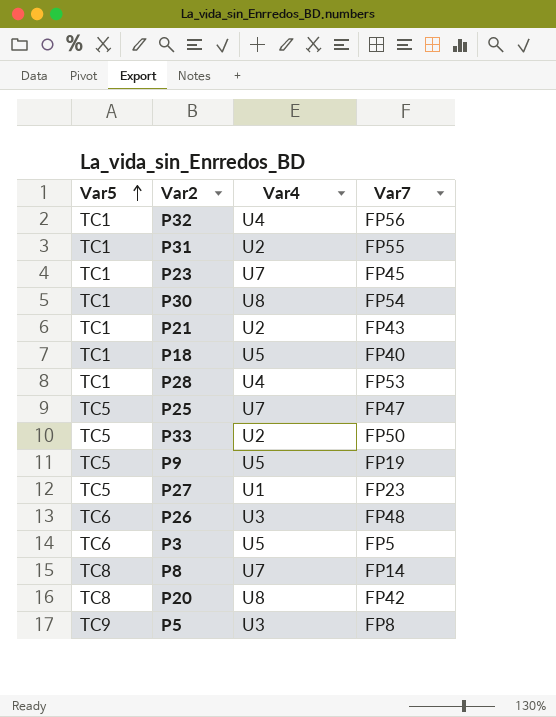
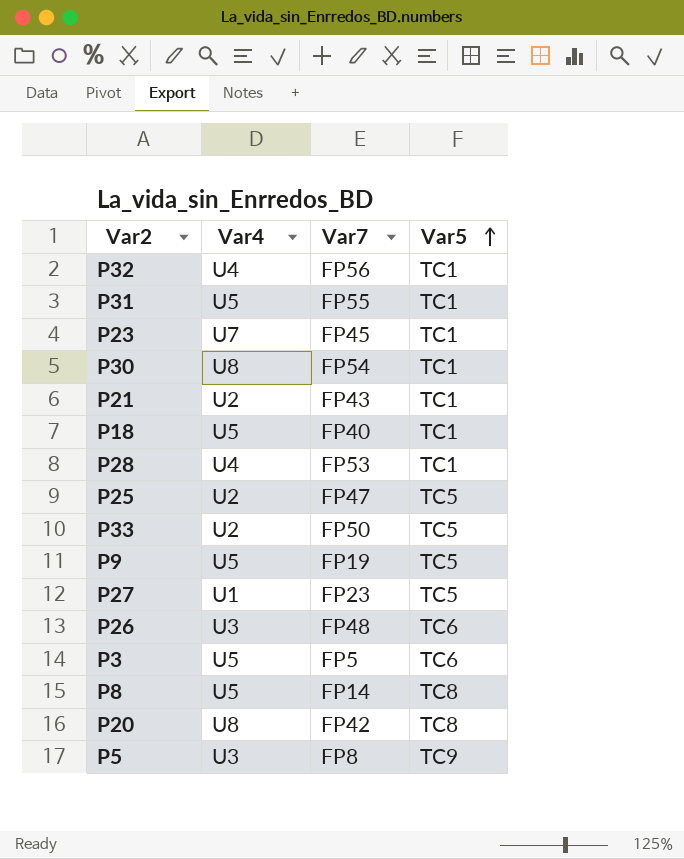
column Var5 | position: 1 -> 4
P31 | Var4: U2 -> U5
P25 | Var4: U7 -> U2
P8 | Var4: U7 -> U5

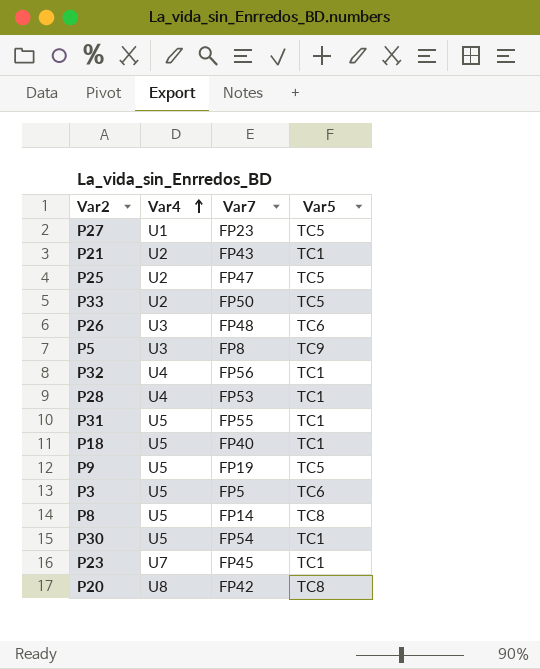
row order: Var5 ascending -> Var4 ascending
P30 | Var4: U8 -> U5

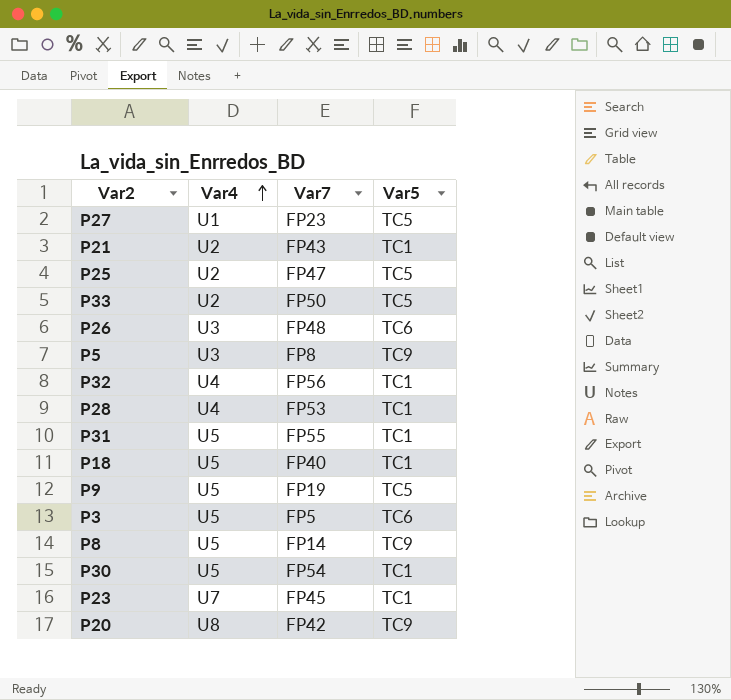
P8 | Var5: TC8 -> TC9
P20 | Var5: TC8 -> TC9

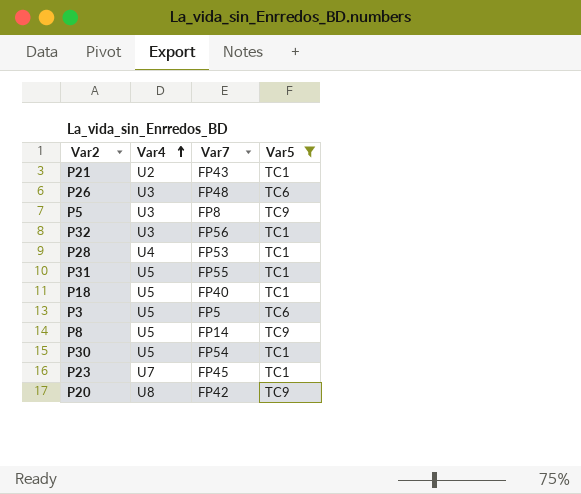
filter: none -> Var5 != TC5
P32 | Var4: U4 -> U3

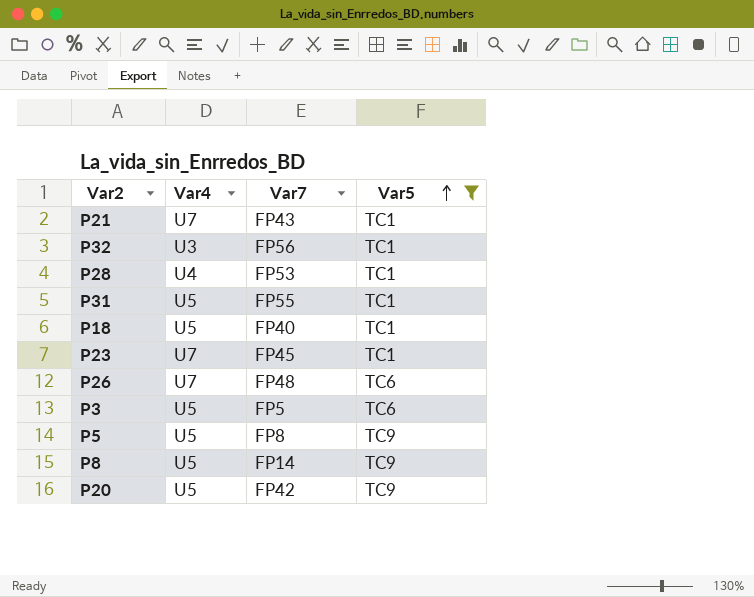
row order: Var4 ascending -> Var5 ascending
row P30: U5 | FP54 | TC1 -> none
P21 | Var4: U2 -> U7
P26 | Var4: U3 -> U7
P5 | Var4: U3 -> U5
P20 | Var4: U8 -> U5

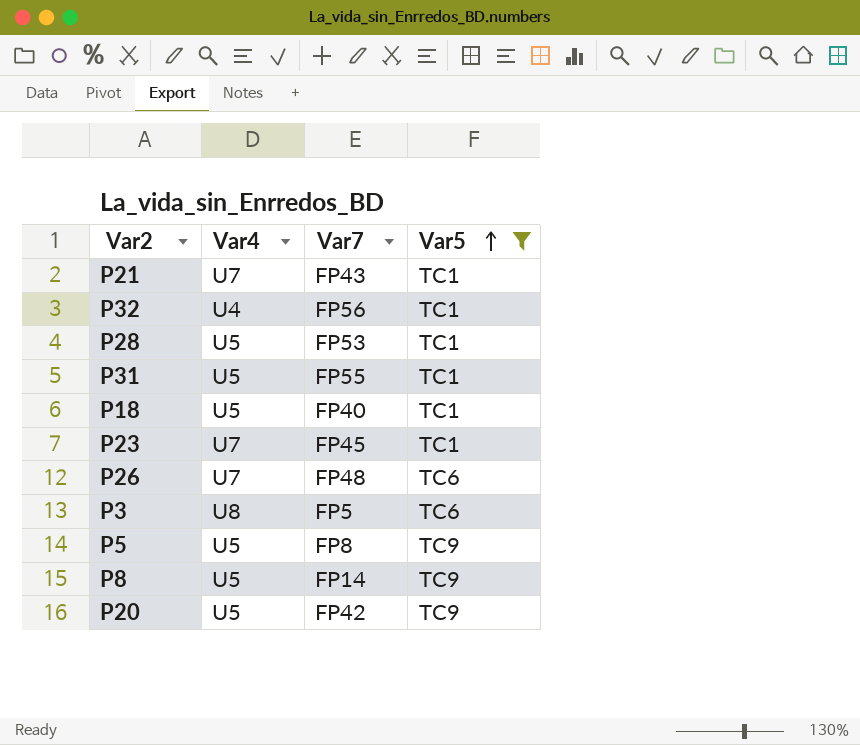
P32 | Var4: U3 -> U4
P28 | Var4: U4 -> U5
P3 | Var4: U5 -> U8

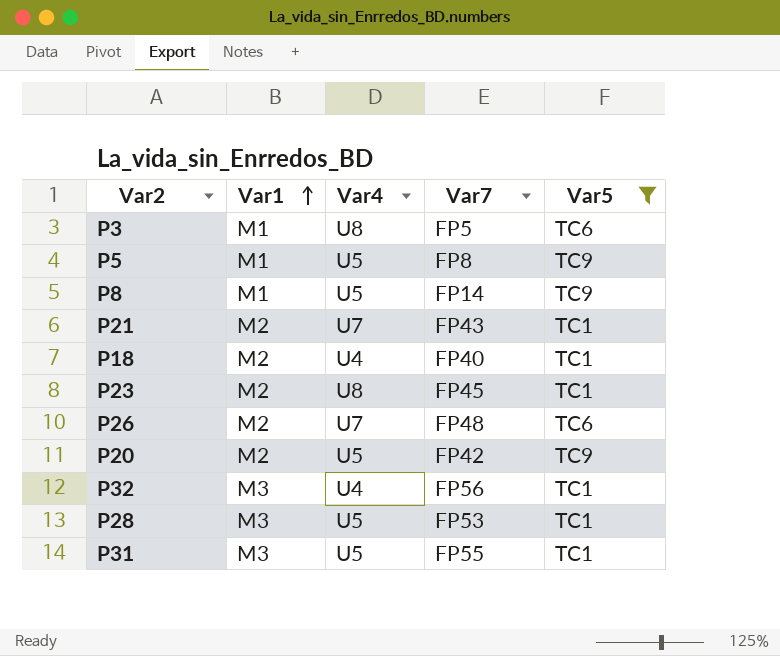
row order: Var5 ascending -> Var1 ascending
column Var1 | position: none -> 2
P18 | Var4: U5 -> U4
P23 | Var4: U7 -> U8

